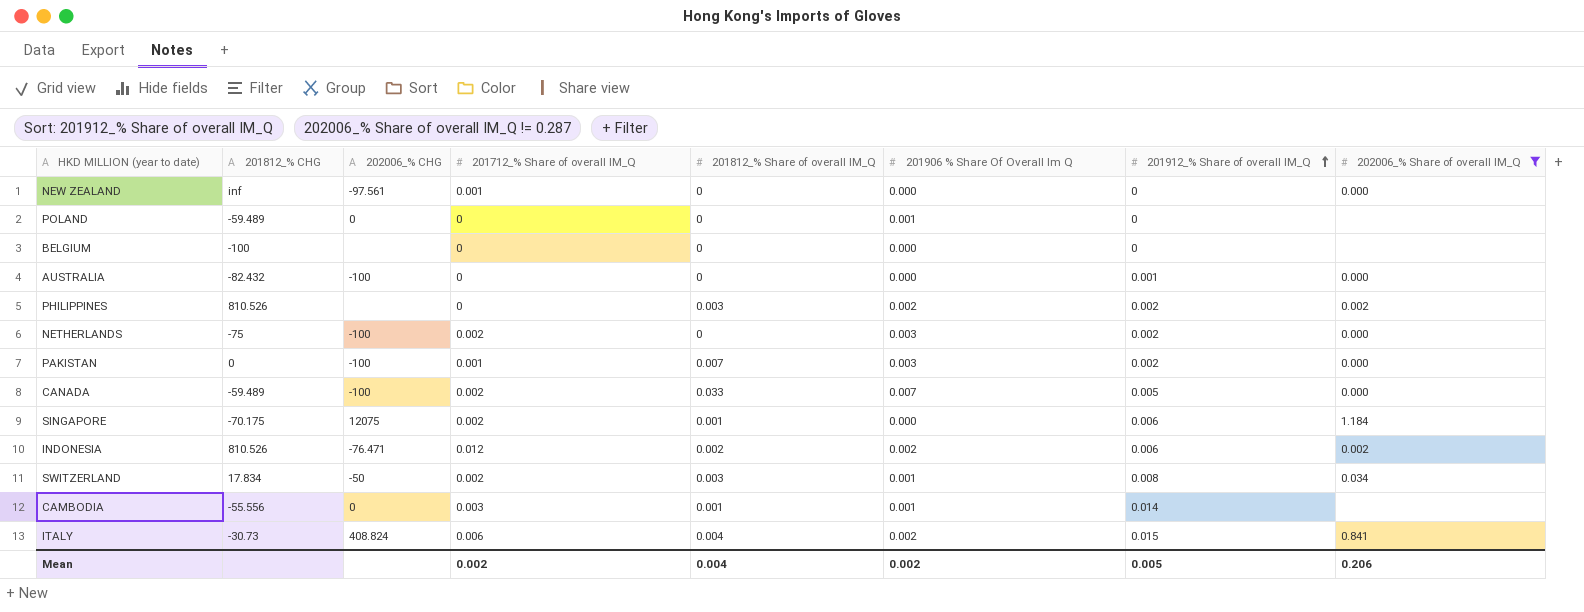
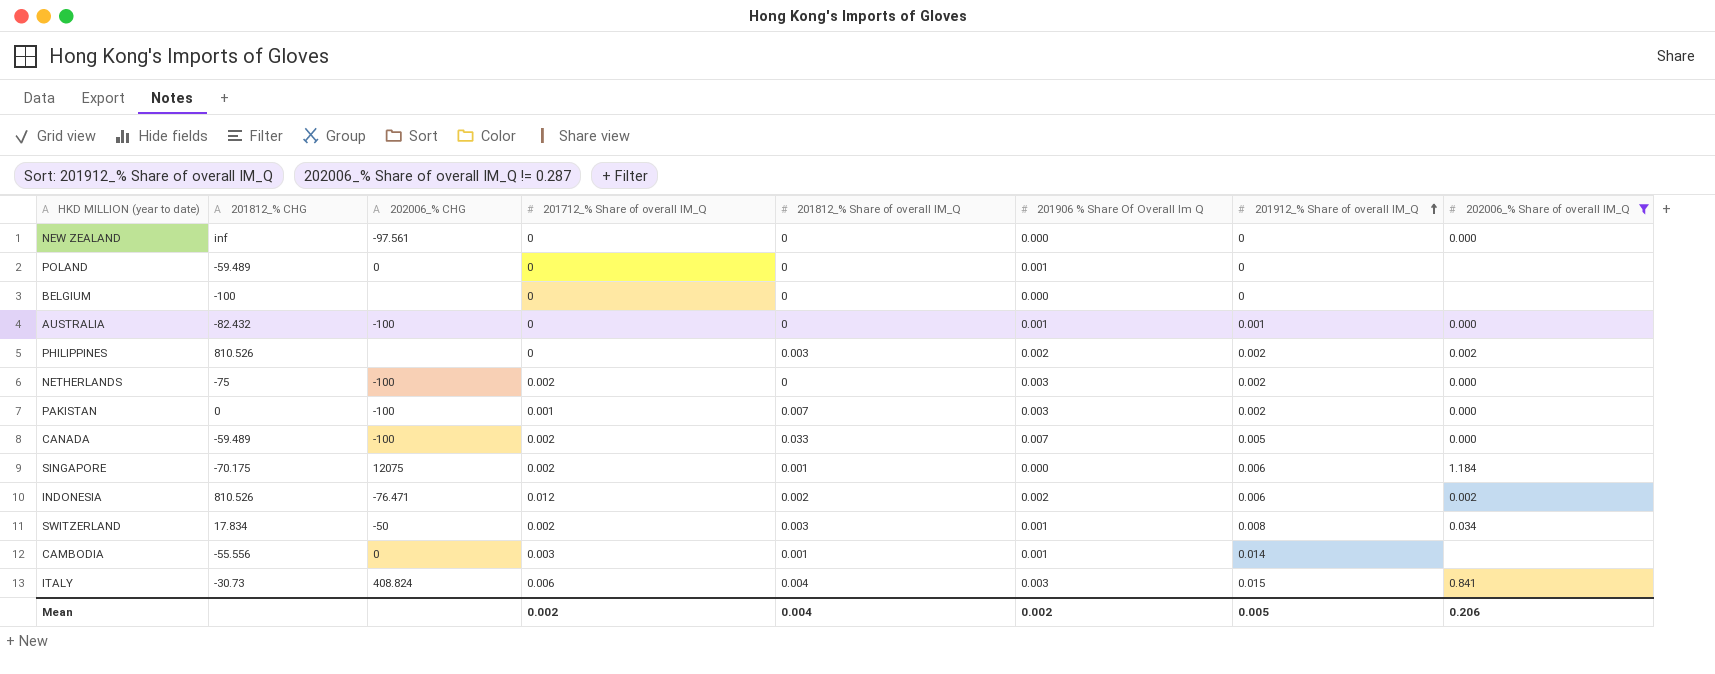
NEW ZEALAND | 201712_% Share of overall IM_Q: 0.001 -> 0
AUSTRALIA | 201906 % Share Of Overall Im Q: 0.000 -> 0.001
ITALY | 201906 % Share Of Overall Im Q: 0.002 -> 0.003

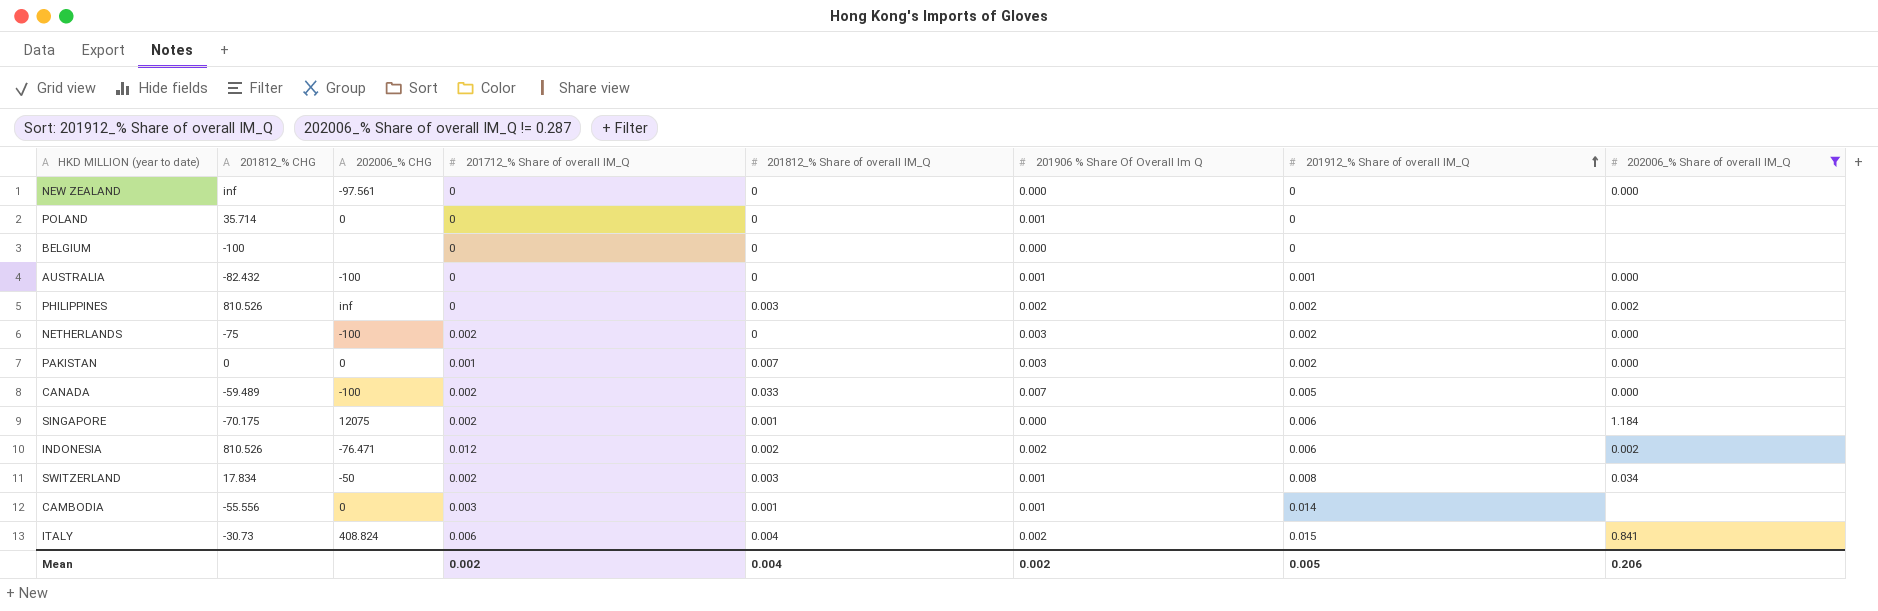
POLAND | 201812_% CHG: -59.489 -> 35.714
PHILIPPINES | 202006_% CHG: none -> inf
PAKISTAN | 202006_% CHG: -100 -> 0
ITALY | 201906 % Share Of Overall Im Q: 0.003 -> 0.002

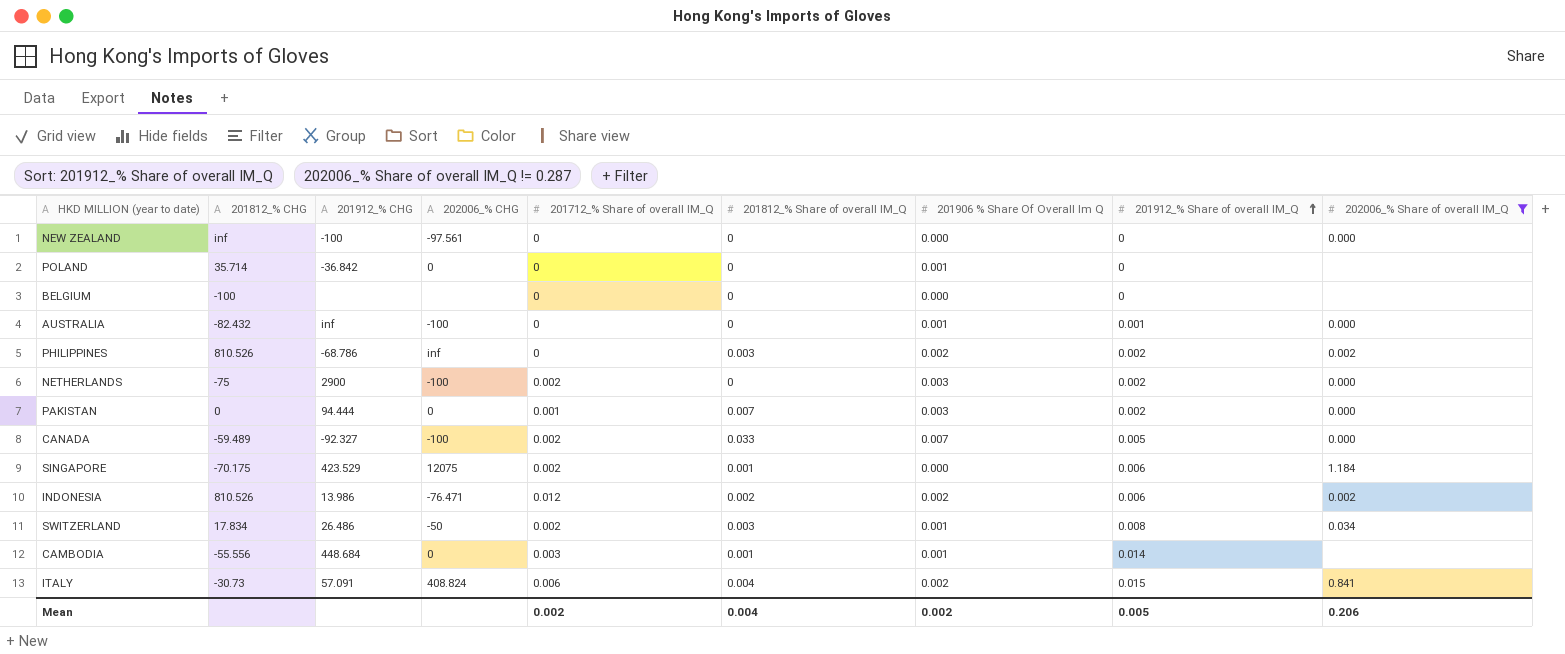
column 201912_% CHG | position: none -> 3

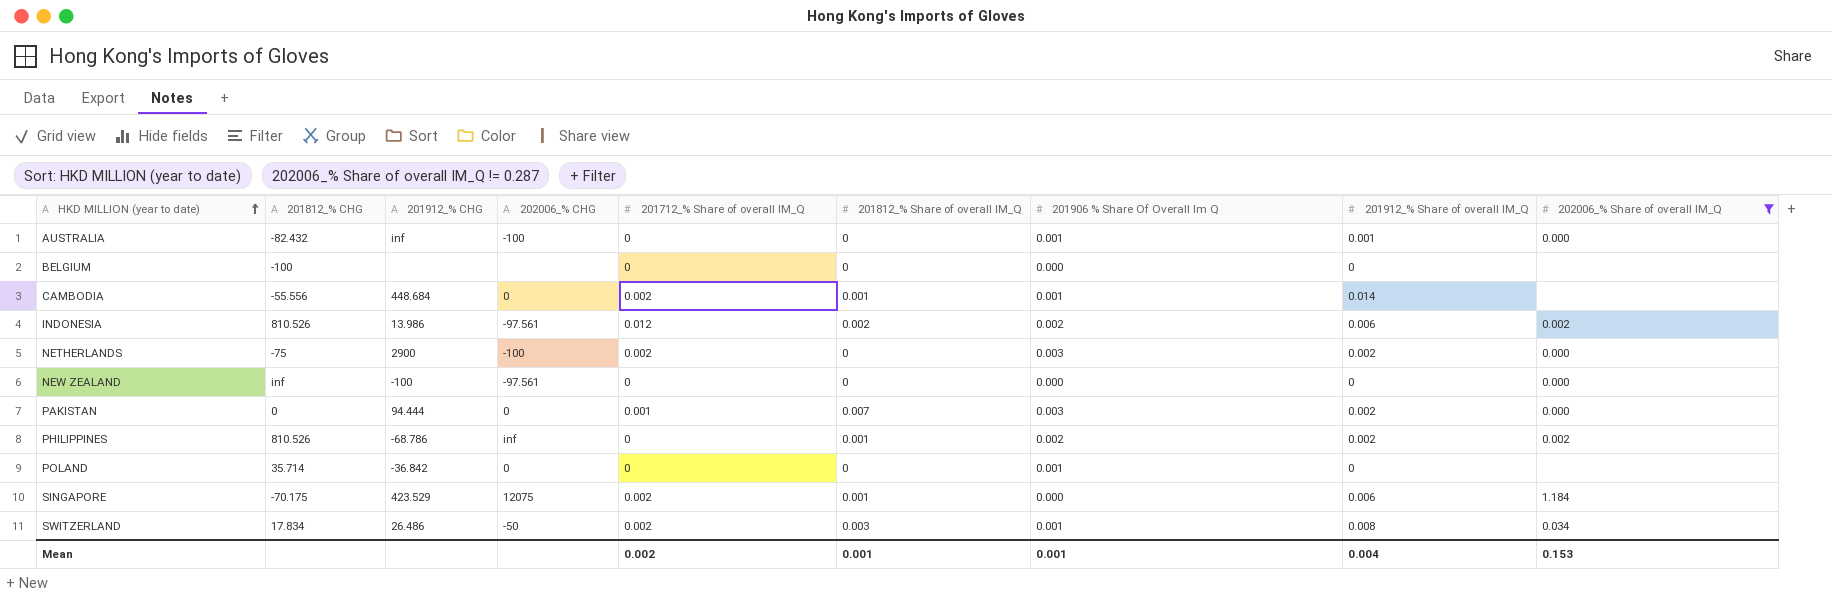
row order: 201912_% Share of overall IM_Q ascending -> HKD MILLION (year to date) ascending
row CANADA: -59.489 | -92.327 | -100 | 0.002 | 0.033 | 0.007 | 0.005 | 0.000 -> none
row ITALY: -30.73 | 57.091 | 408.824 | 0.006 | 0.004 | 0.002 | 0.015 | 0.841 -> none
CAMBODIA | 201712_% Share of overall IM_Q: 0.003 -> 0.002
INDONESIA | 202006_% CHG: -76.471 -> -97.561
PHILIPPINES | 201812_% Share of overall IM_Q: 0.003 -> 0.001
Mean | 201812_% Share of overall IM_Q: 0.004 -> 0.001
Mean | 201906 % Share Of Overall Im Q: 0.002 -> 0.001
Mean | 201912_% Share of overall IM_Q: 0.005 -> 0.004
Mean | 202006_% Share of overall IM_Q: 0.206 -> 0.153

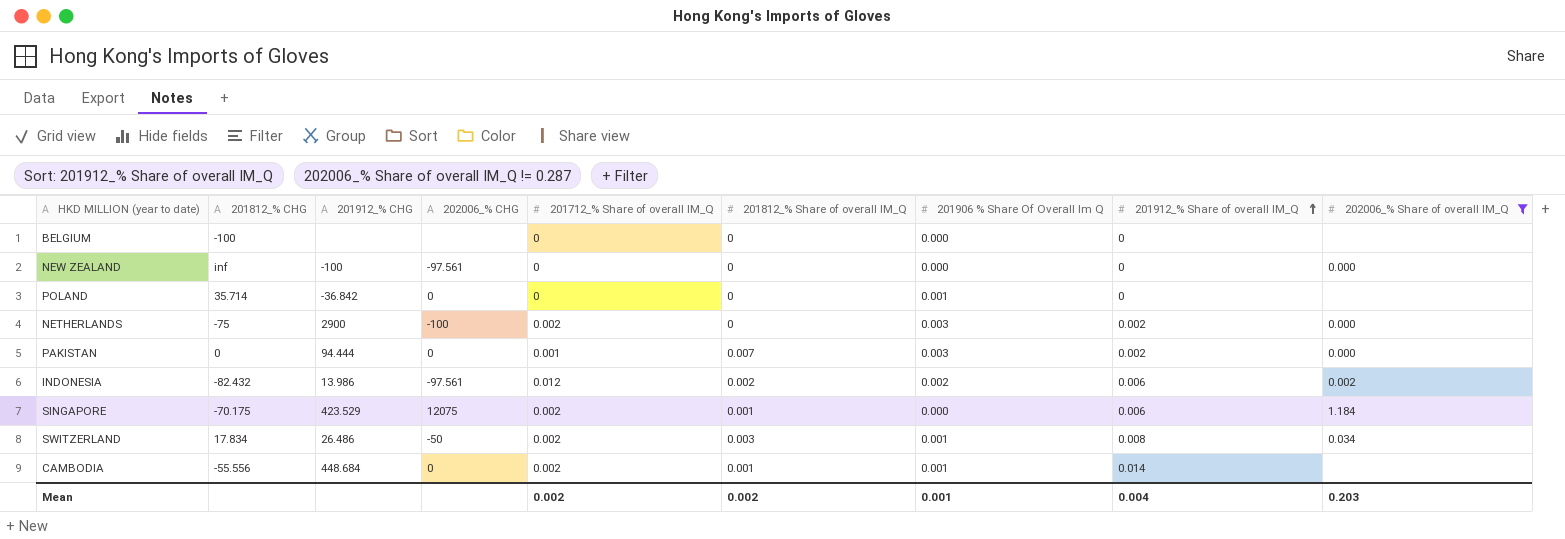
row order: HKD MILLION (year to date) ascending -> 201912_% Share of overall IM_Q ascending
row AUSTRALIA: -82.432 | inf | -100 | 0 | 0 | 0.001 | 0.001 | 0.000 -> none
row PHILIPPINES: 810.526 | -68.786 | inf | 0 | 0.001 | 0.002 | 0.002 | 0.002 -> none
INDONESIA | 201812_% CHG: 810.526 -> -82.432
Mean | 201812_% Share of overall IM_Q: 0.001 -> 0.002
Mean | 202006_% Share of overall IM_Q: 0.153 -> 0.203

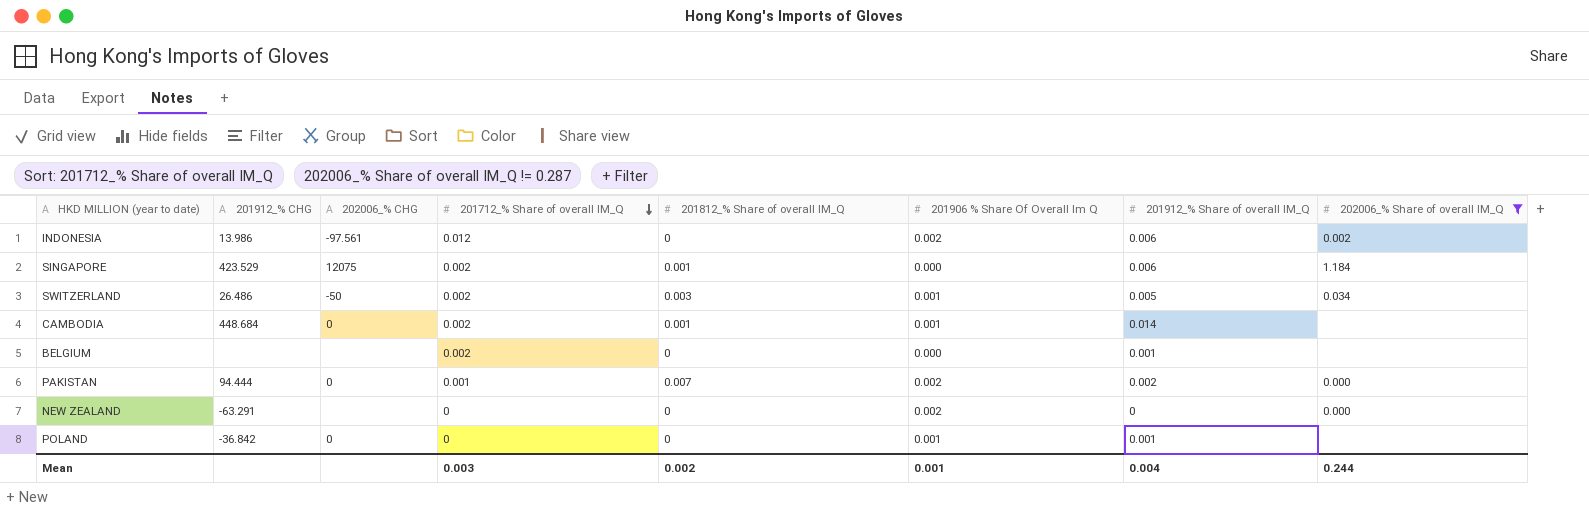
row order: 201912_% Share of overall IM_Q ascending -> 201712_% Share of overall IM_Q descending
column 201812_% CHG | position: 2 -> none
row NETHERLANDS: -75 | 2900 | -100 | 0.002 | 0 | 0.003 | 0.002 | 0.000 -> none
INDONESIA | 201812_% Share of overall IM_Q: 0.002 -> 0
SWITZERLAND | 201912_% Share of overall IM_Q: 0.008 -> 0.005
BELGIUM | 201712_% Share of overall IM_Q: 0 -> 0.002
BELGIUM | 201912_% Share of overall IM_Q: 0 -> 0.001
PAKISTAN | 201906 % Share Of Overall Im Q: 0.003 -> 0.002
NEW ZEALAND | 201912_% CHG: -100 -> -63.291
NEW ZEALAND | 202006_% CHG: -97.561 -> none
NEW ZEALAND | 201906 % Share Of Overall Im Q: 0.000 -> 0.002
POLAND | 201912_% Share of overall IM_Q: 0 -> 0.001
Mean | 201712_% Share of overall IM_Q: 0.002 -> 0.003
Mean | 202006_% Share of overall IM_Q: 0.203 -> 0.244

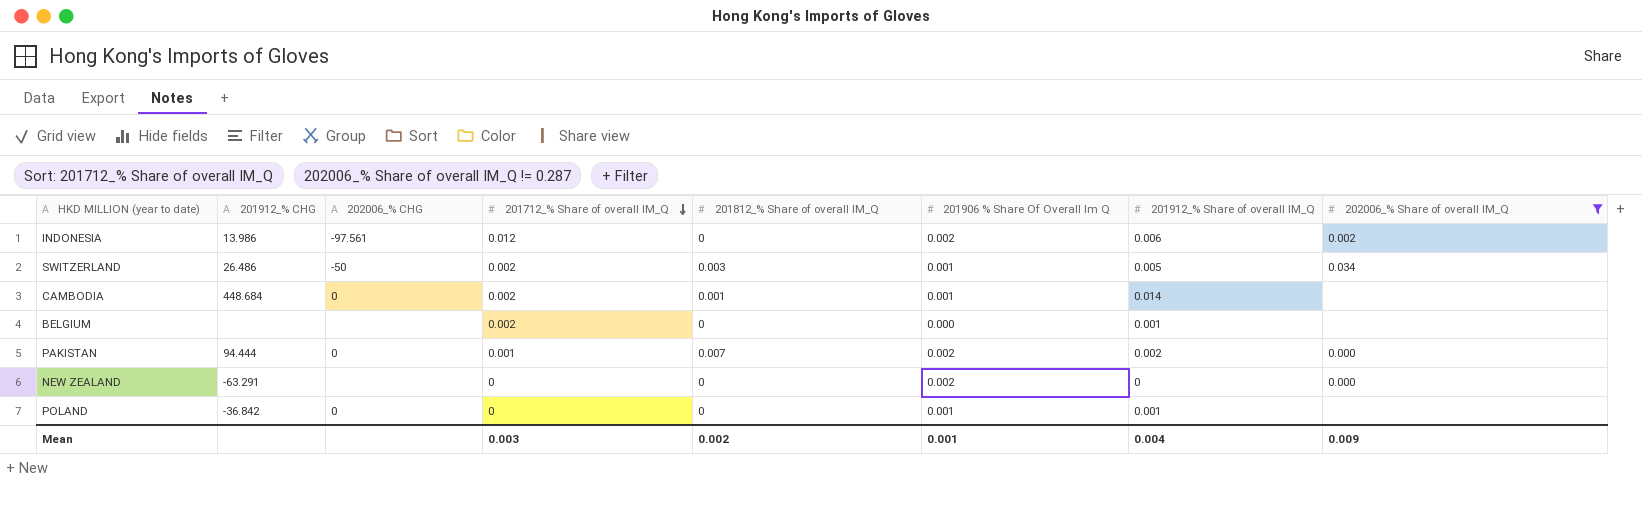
row SINGAPORE: 423.529 | 12075 | 0.002 | 0.001 | 0.000 | 0.006 | 1.184 -> none
Mean | 202006_% Share of overall IM_Q: 0.244 -> 0.009

